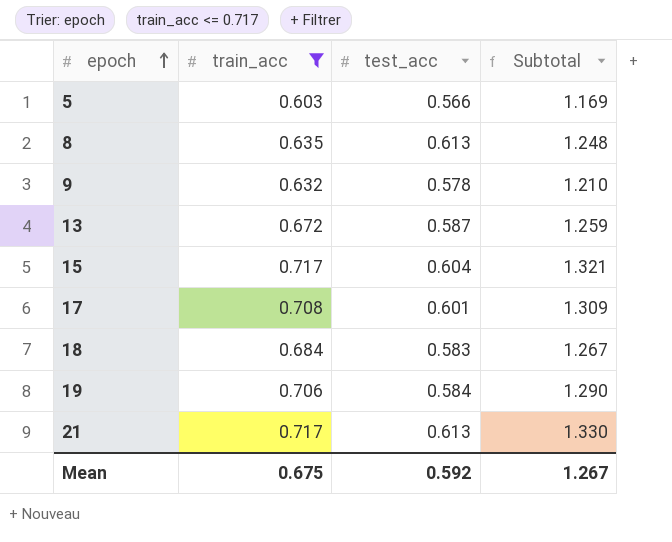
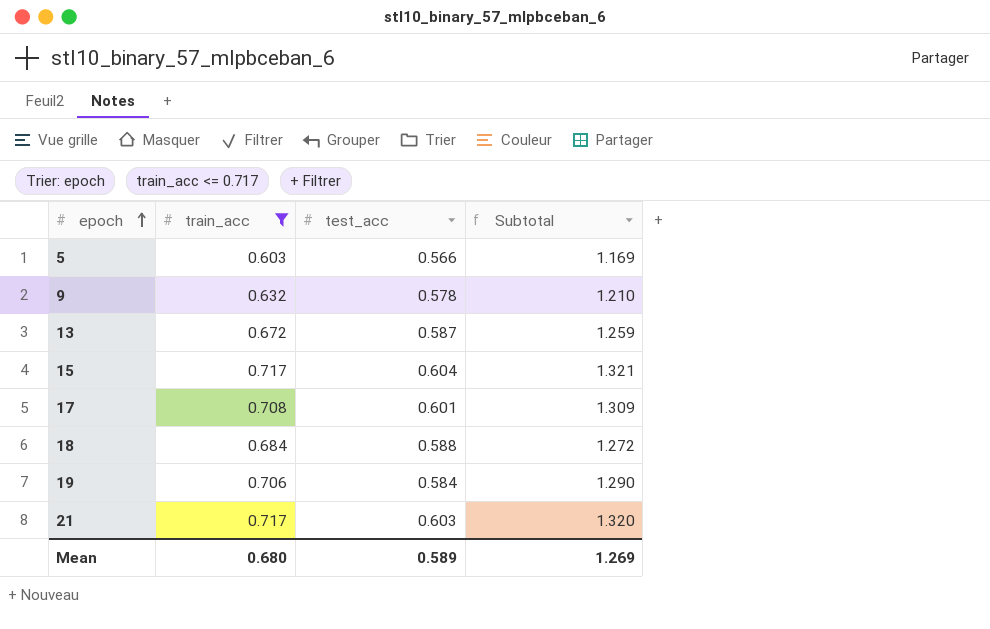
row 8: 0.635 | 0.613 | 1.248 -> none
18 | test_acc: 0.583 -> 0.588
18 | Subtotal: 1.267 -> 1.272
21 | test_acc: 0.613 -> 0.603
21 | Subtotal: 1.330 -> 1.320
Mean | train_acc: 0.675 -> 0.680
Mean | test_acc: 0.592 -> 0.589
Mean | Subtotal: 1.267 -> 1.269

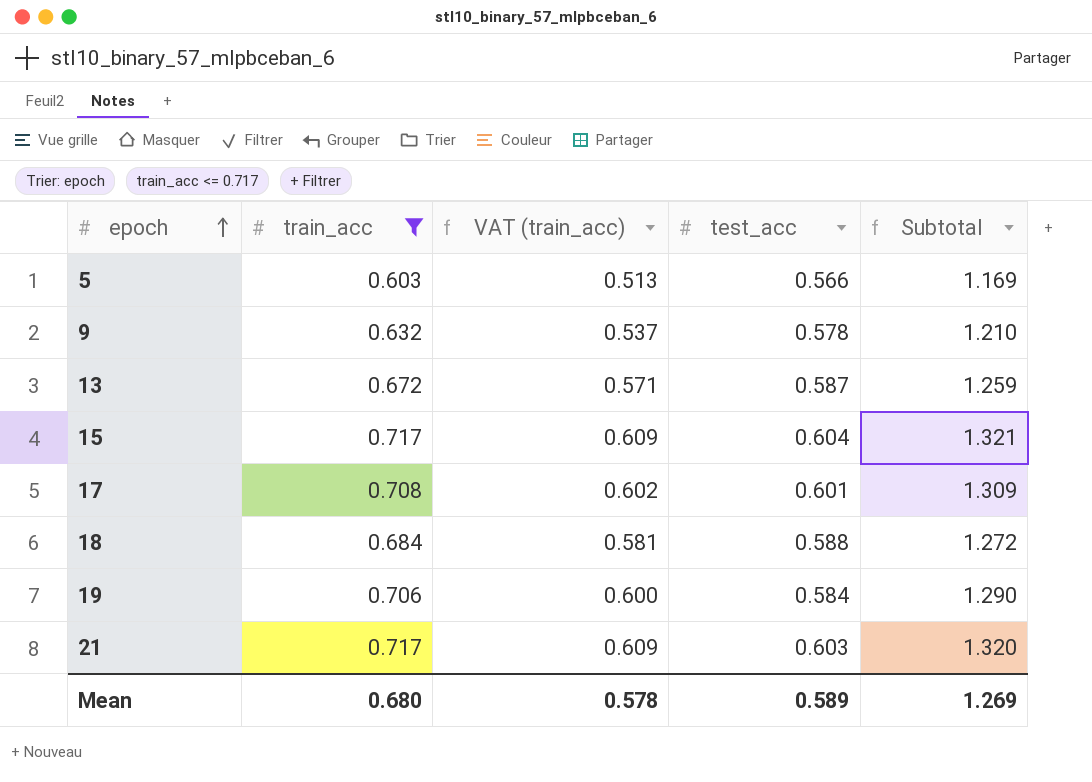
column VAT (train_acc) | formula: none -> [train_acc] * 0.85

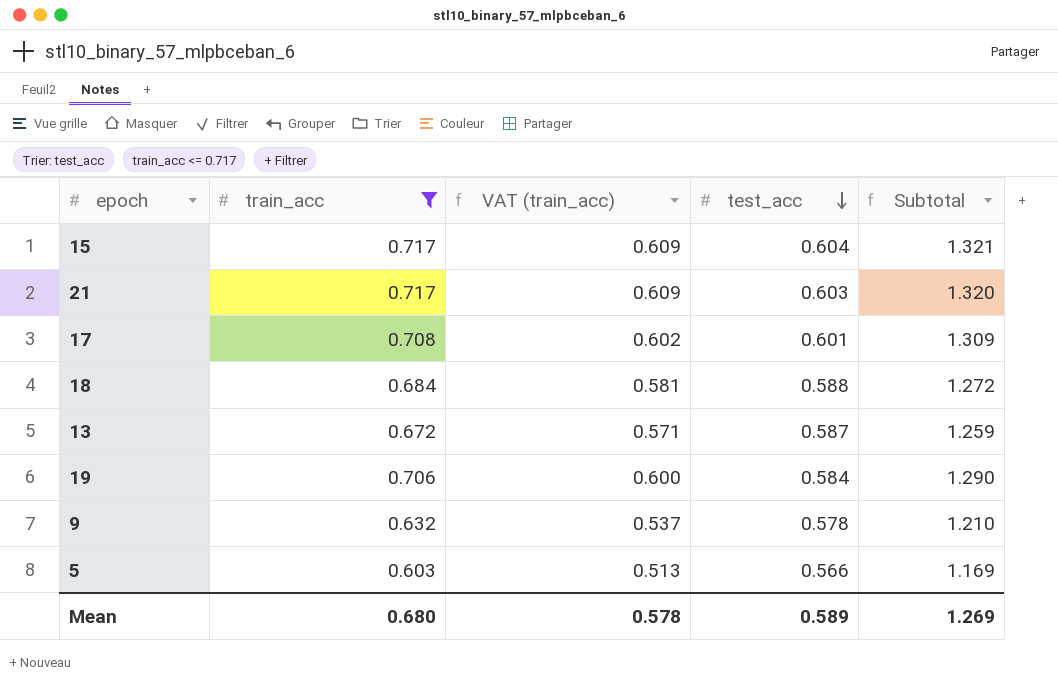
row order: epoch ascending -> test_acc descending

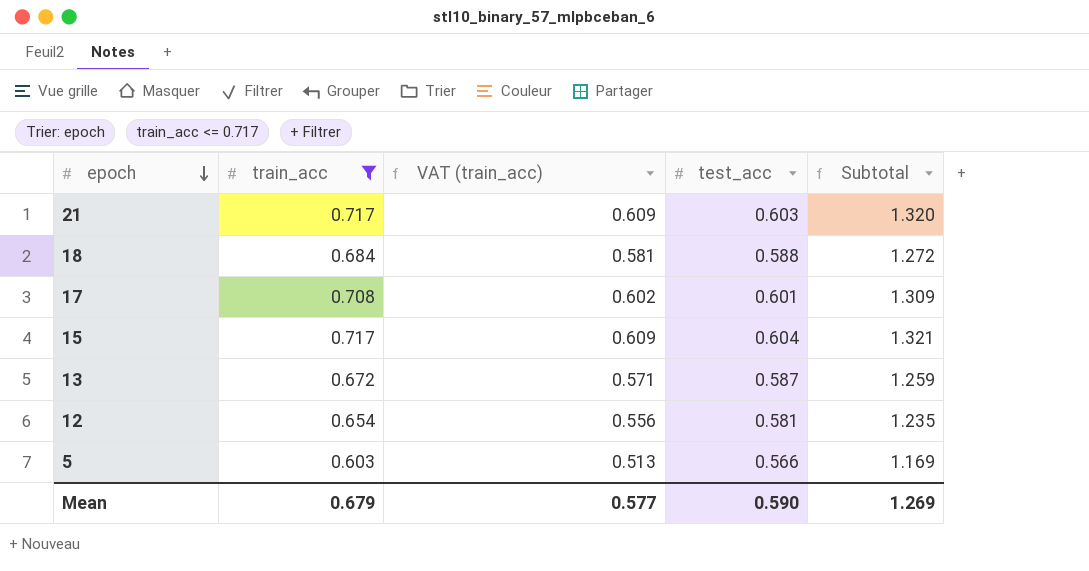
row order: test_acc descending -> epoch descending
row 19: 0.706 | 0.600 | 0.584 | 1.290 -> none
row 9: 0.632 | 0.537 | 0.578 | 1.210 -> none
row 12: none -> 0.654 | 0.556 | 0.581 | 1.235
Mean | train_acc: 0.680 -> 0.679
Mean | VAT (train_acc): 0.578 -> 0.577
Mean | test_acc: 0.589 -> 0.590

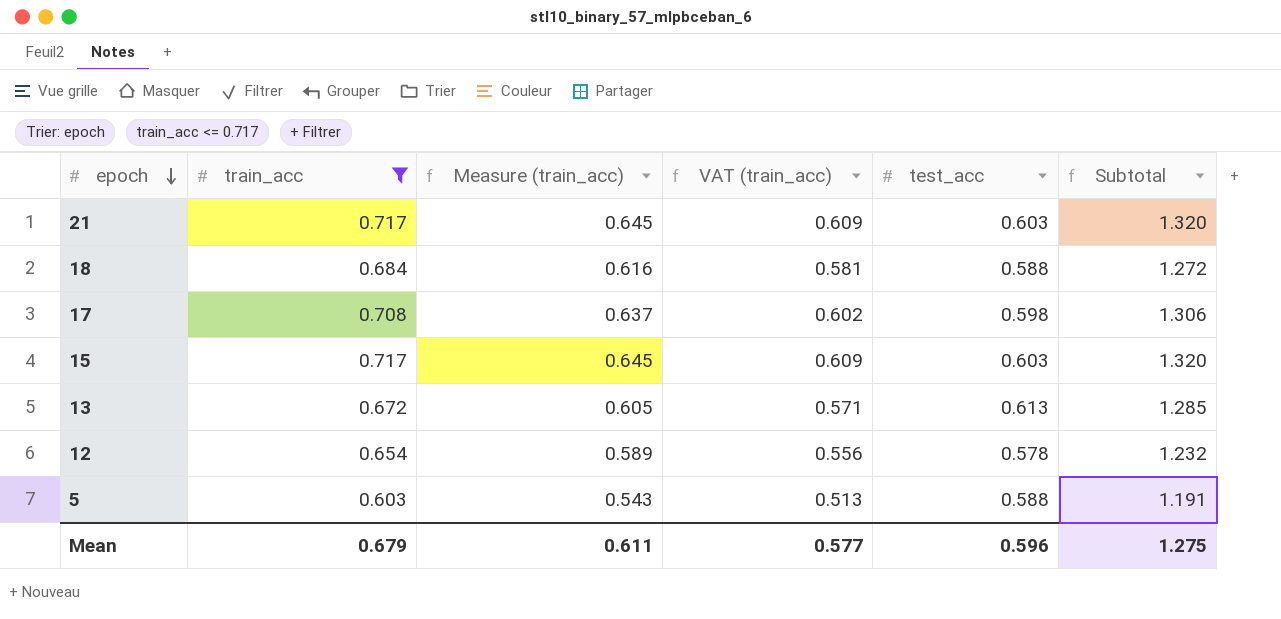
column Measure (train_acc) | formula: none -> [train_acc] * 0.9
17 | test_acc: 0.601 -> 0.598
17 | Subtotal: 1.309 -> 1.306
15 | test_acc: 0.604 -> 0.603
15 | Subtotal: 1.321 -> 1.320
13 | test_acc: 0.587 -> 0.613
13 | Subtotal: 1.259 -> 1.285
12 | test_acc: 0.581 -> 0.578
12 | Subtotal: 1.235 -> 1.232
5 | test_acc: 0.566 -> 0.588
5 | Subtotal: 1.169 -> 1.191
Mean | test_acc: 0.590 -> 0.596
Mean | Subtotal: 1.269 -> 1.275

